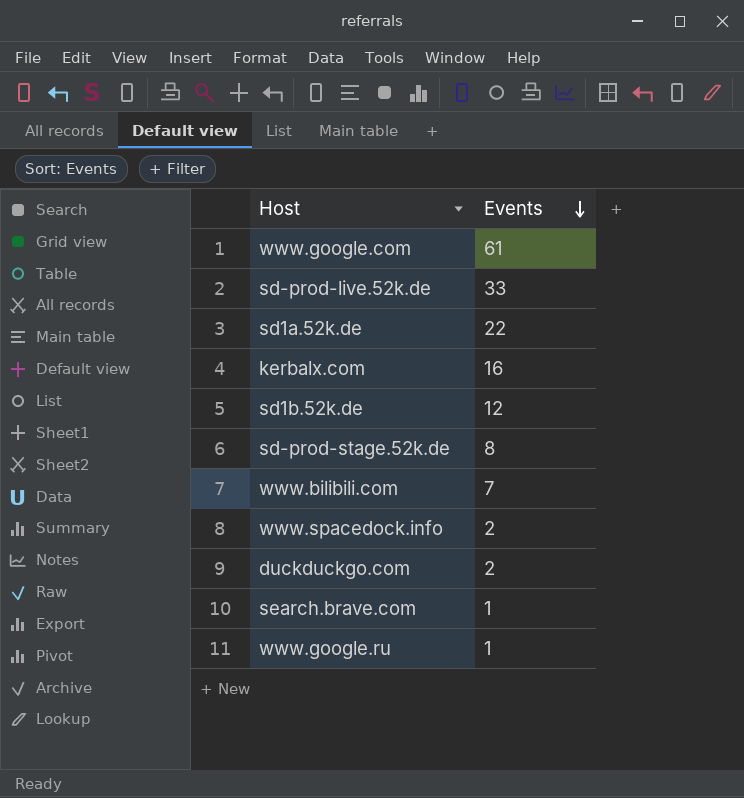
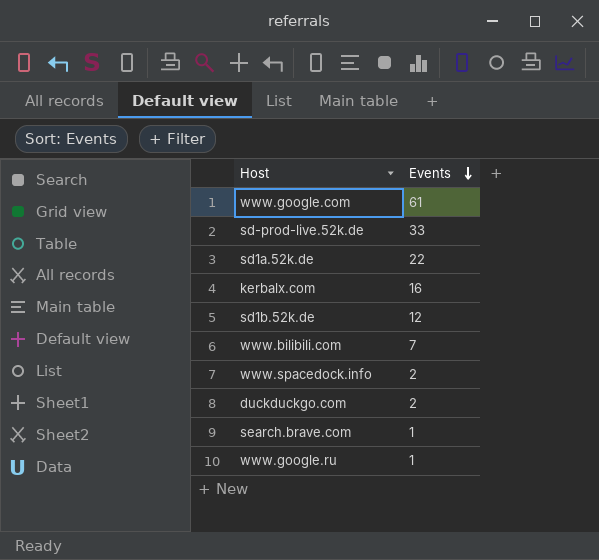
row sd-prod-stage.52k.de: 8 -> none

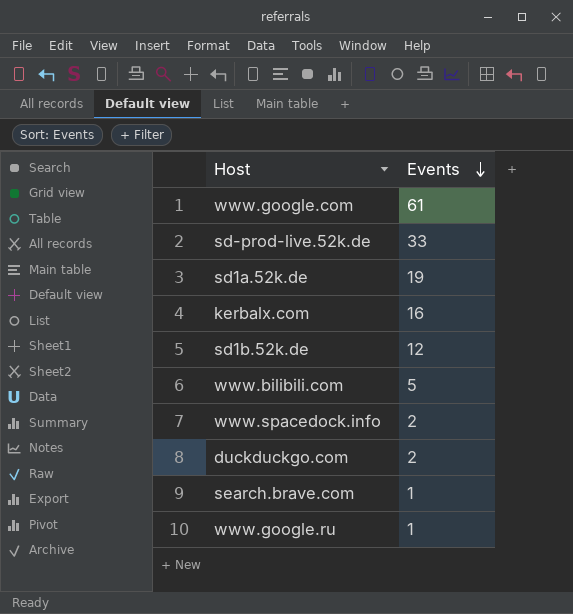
sd1a.52k.de | Events: 22 -> 19
www.bilibili.com | Events: 7 -> 5

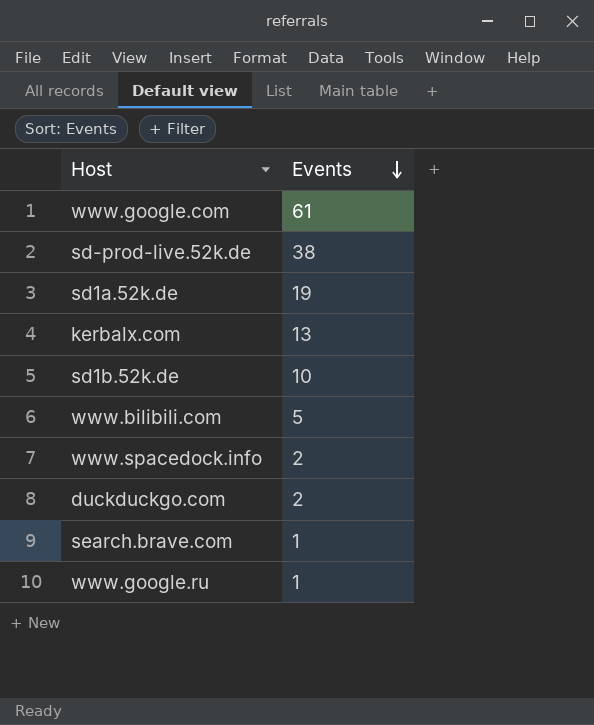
sd-prod-live.52k.de | Events: 33 -> 38
kerbalx.com | Events: 16 -> 13
sd1b.52k.de | Events: 12 -> 10

